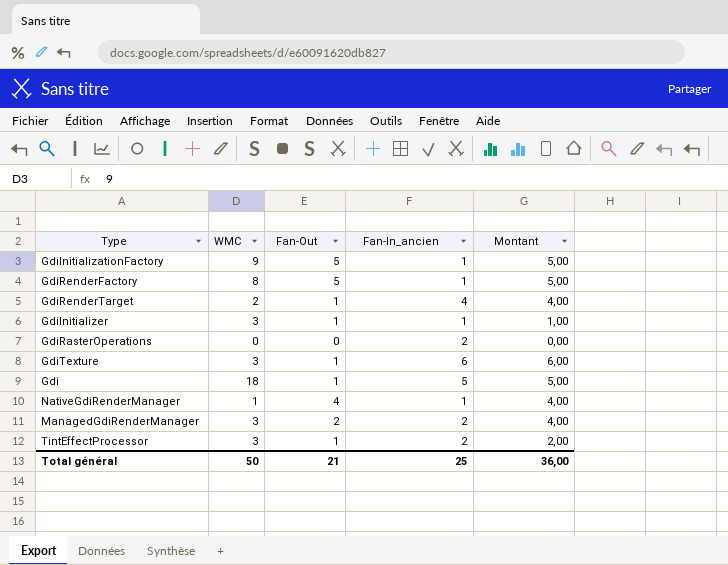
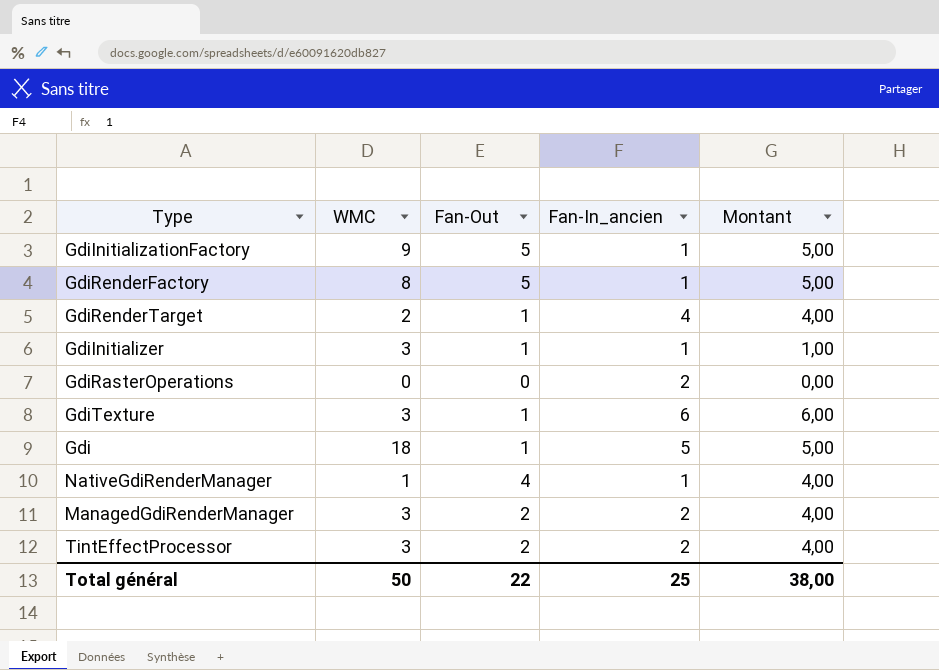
TintEffectProcessor | Fan-Out: 1 -> 2
TintEffectProcessor | Montant: 2,00 -> 4,00
Total général | Fan-Out: 21 -> 22
Total général | Montant: 36,00 -> 38,00

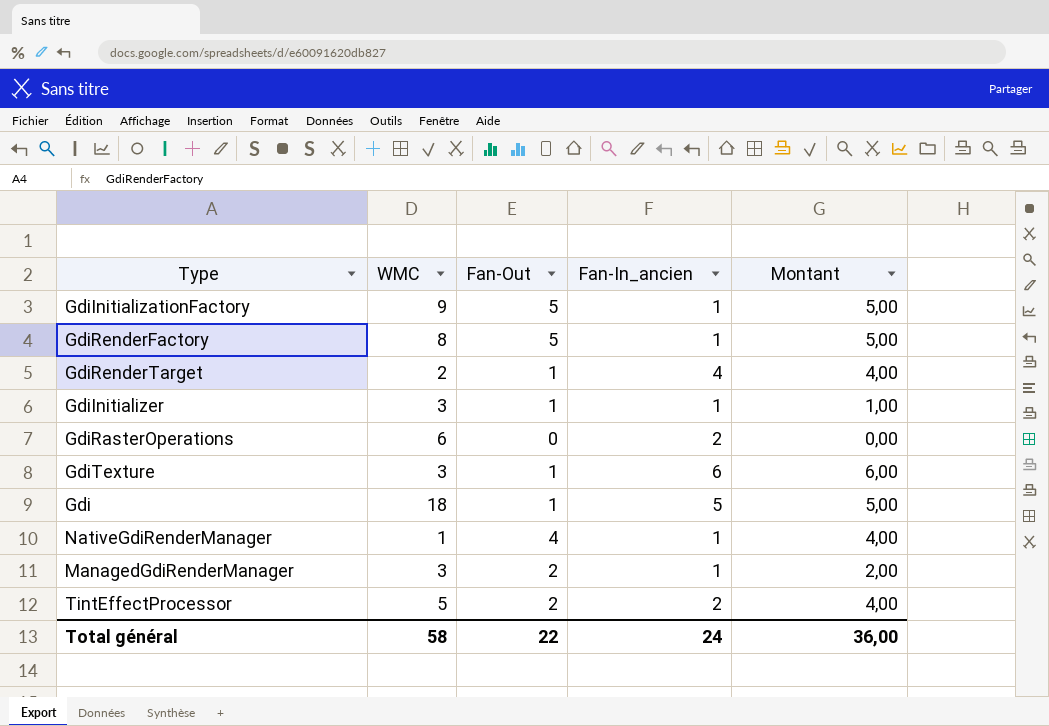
GdiRasterOperations | WMC: 0 -> 6
ManagedGdiRenderManager | Fan-In_ancien: 2 -> 1
ManagedGdiRenderManager | Montant: 4,00 -> 2,00
TintEffectProcessor | WMC: 3 -> 5
Total général | WMC: 50 -> 58
Total général | Fan-In_ancien: 25 -> 24
Total général | Montant: 38,00 -> 36,00

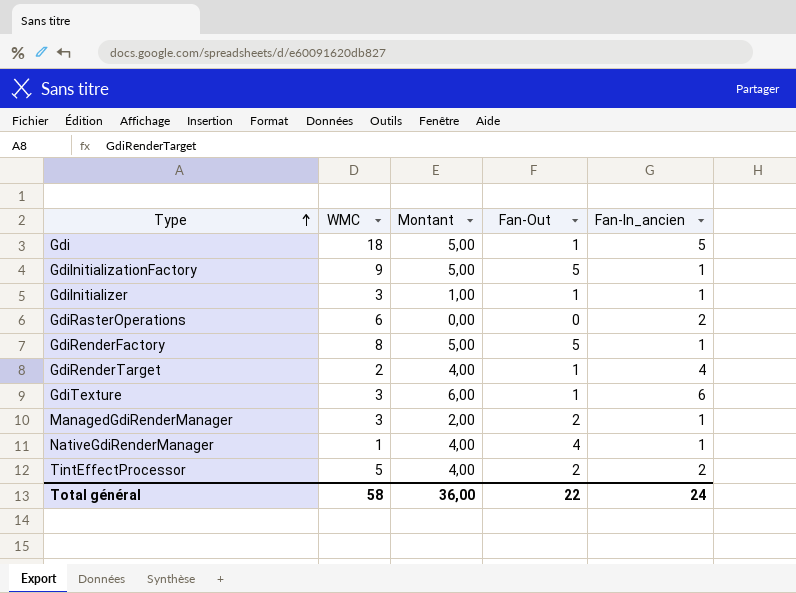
row order: none -> Type ascending
column Montant | position: 5 -> 3

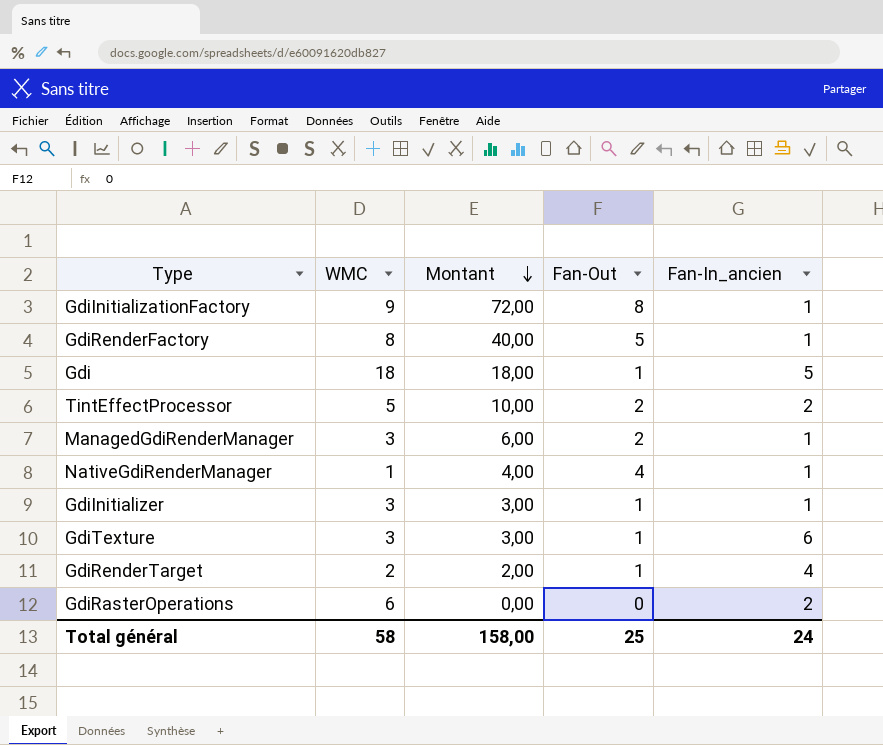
row order: Type ascending -> Montant descending
column Montant | formula: [Fan-Out] * [Fan-In_ancien] -> [WMC] * [Fan-Out]
GdiInitializationFactory | Fan-Out: 5 -> 8
Total général | Montant: 36,00 -> 158,00
Total général | Fan-Out: 22 -> 25

